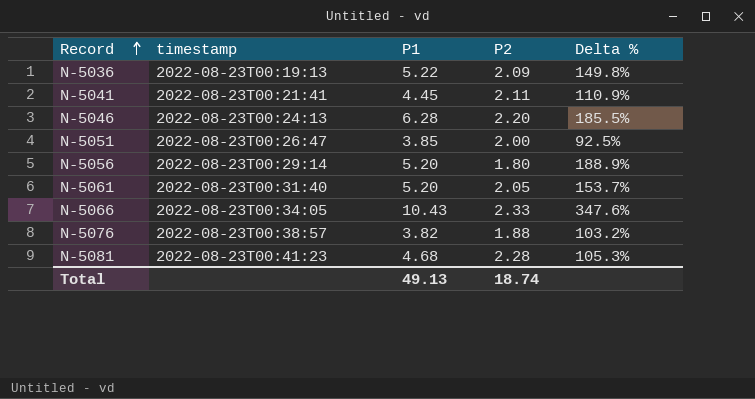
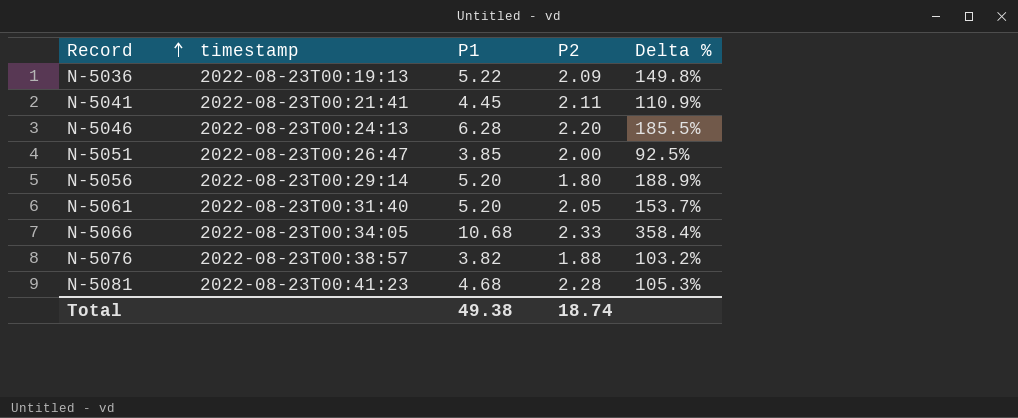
N-5066 | P1: 10.43 -> 10.68
N-5066 | Delta %: 347.6% -> 358.4%
Total | P1: 49.13 -> 49.38

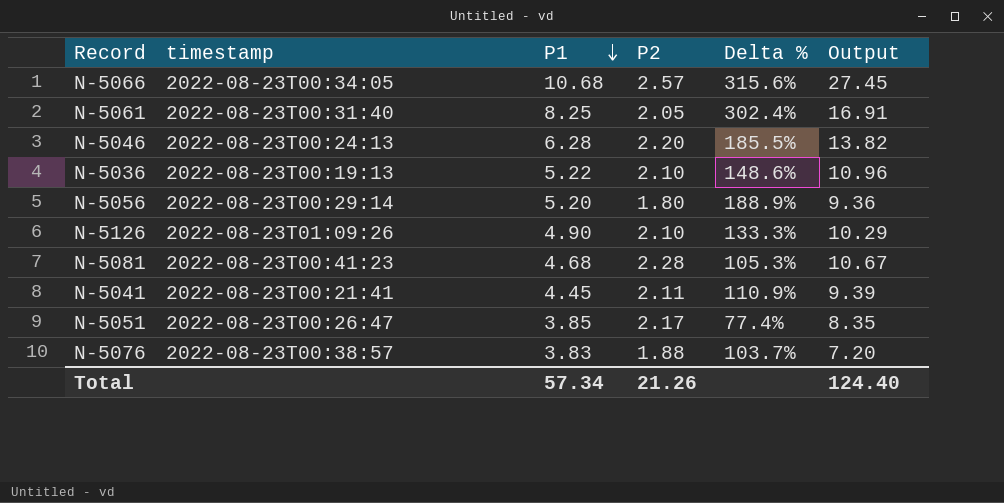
row order: Record ascending -> P1 descending
column Output | formula: none -> [P1] * [P2]
N-5066 | P2: 2.33 -> 2.57
N-5066 | Delta %: 358.4% -> 315.6%
N-5061 | P1: 5.20 -> 8.25
N-5061 | Delta %: 153.7% -> 302.4%
N-5036 | P2: 2.09 -> 2.10
N-5036 | Delta %: 149.8% -> 148.6%
row N-5126: none -> 2022-08-23T01:09:26 | 4.90 | 2.10 | 133.3% | 10.29
N-5051 | P2: 2.00 -> 2.17
N-5051 | Delta %: 92.5% -> 77.4%
N-5076 | P1: 3.82 -> 3.83
N-5076 | Delta %: 103.2% -> 103.7%
Total | P1: 49.38 -> 57.34
Total | P2: 18.74 -> 21.26

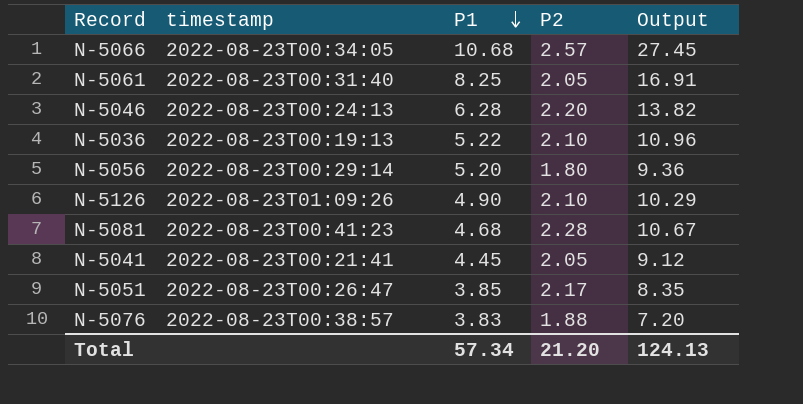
column Delta % | formula: ([P1] - [P2]) / [P2] -> none
N-5041 | P2: 2.11 -> 2.05
N-5041 | Output: 9.39 -> 9.12
Total | P2: 21.26 -> 21.20
Total | Output: 124.40 -> 124.13

